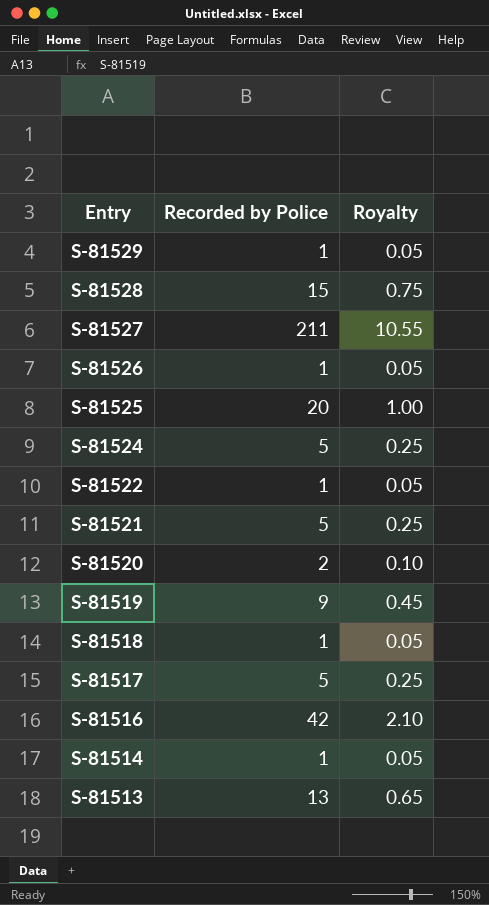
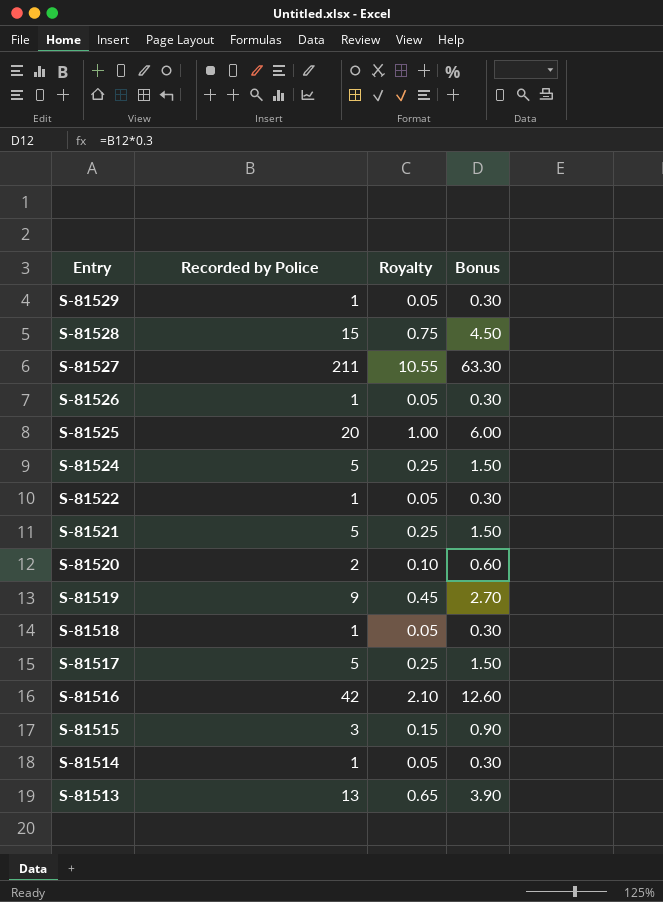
column Bonus | formula: none -> [Recorded by Police] * 0.3
row S-81515: none -> 3 | 0.15 | 0.90

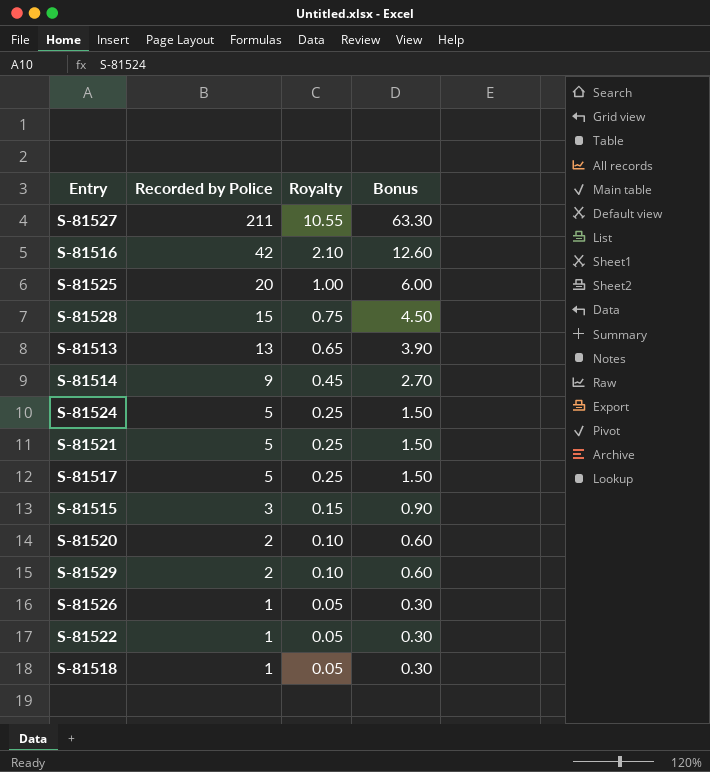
row order: Entry descending -> Recorded by Police descending
row S-81519: 9 | 0.45 | 2.70 -> none
S-81514 | Recorded by Police: 1 -> 9
S-81514 | Royalty: 0.05 -> 0.45
S-81514 | Bonus: 0.30 -> 2.70
S-81529 | Recorded by Police: 1 -> 2
S-81529 | Royalty: 0.05 -> 0.10
S-81529 | Bonus: 0.30 -> 0.60

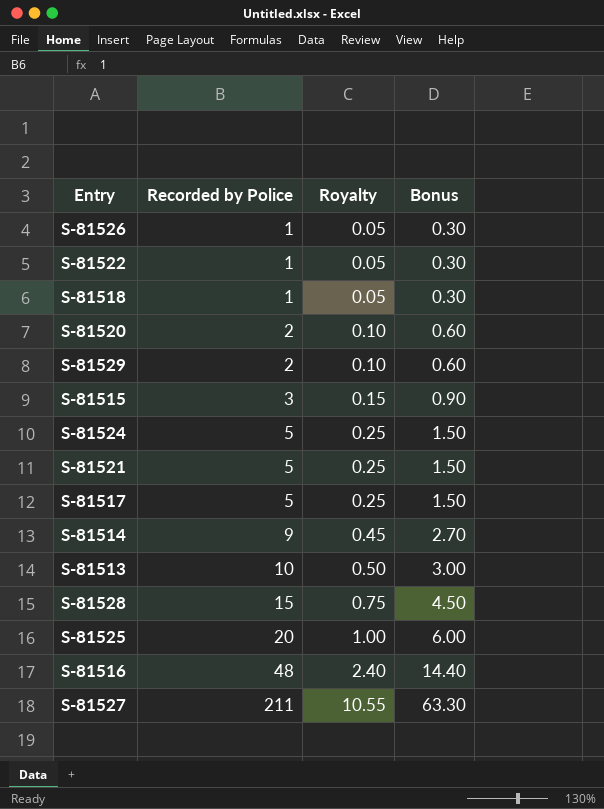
row order: Recorded by Police descending -> Recorded by Police ascending
S-81513 | Recorded by Police: 13 -> 10
S-81513 | Royalty: 0.65 -> 0.50
S-81513 | Bonus: 3.90 -> 3.00
S-81516 | Recorded by Police: 42 -> 48
S-81516 | Royalty: 2.10 -> 2.40
S-81516 | Bonus: 12.60 -> 14.40

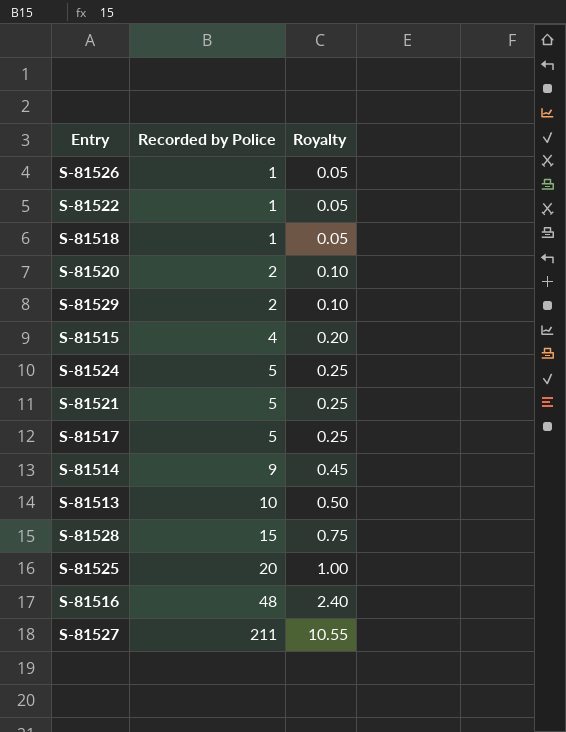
column Bonus | formula: [Recorded by Police] * 0.3 -> none
S-81515 | Recorded by Police: 3 -> 4
S-81515 | Royalty: 0.15 -> 0.20

